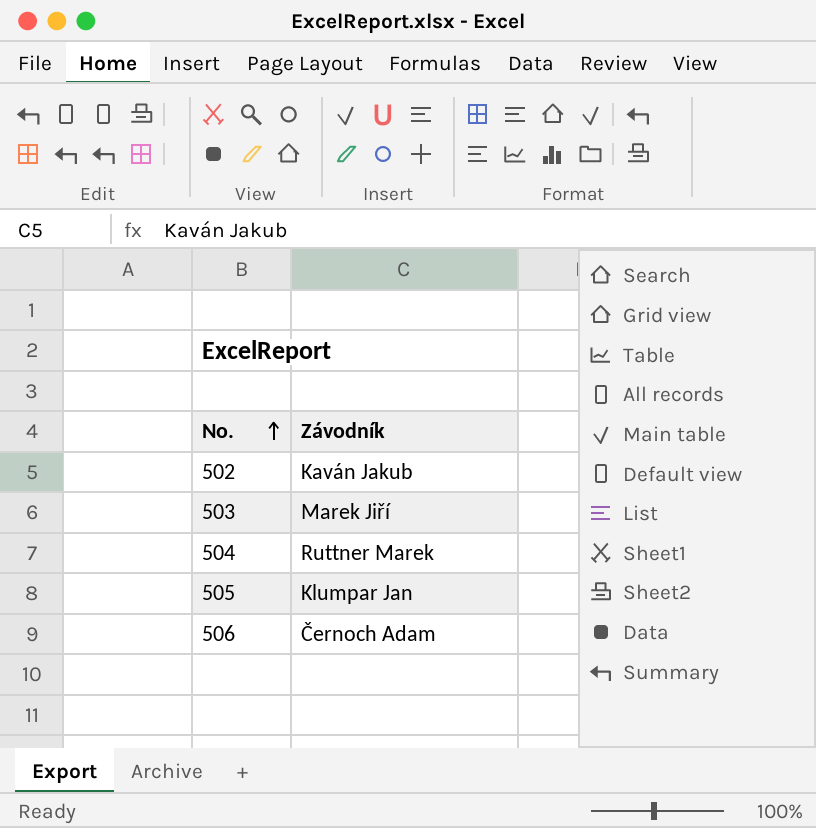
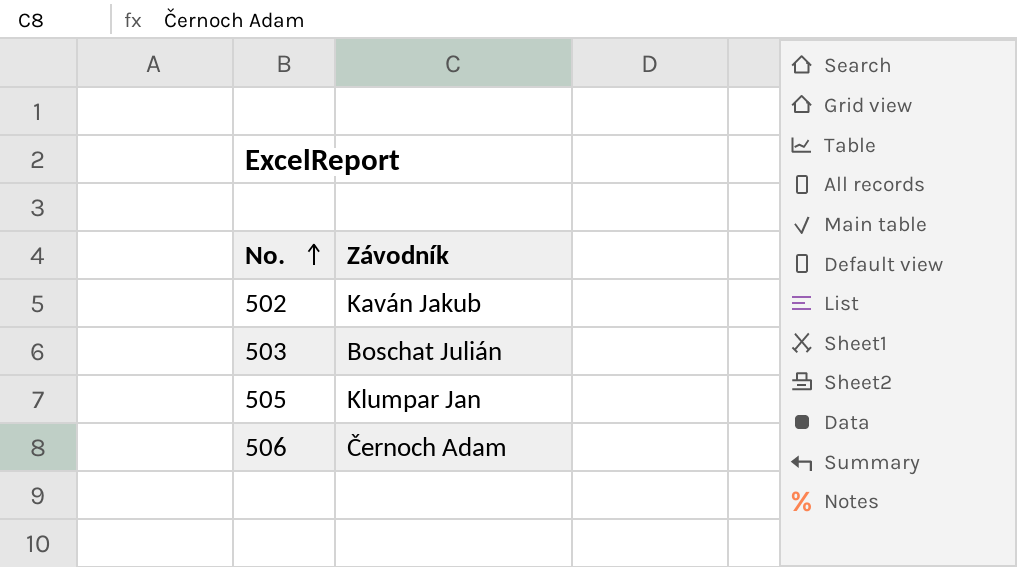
row 504: Ruttner Marek -> none
503 | Závodník: Marek Jiří -> Boschat Julián

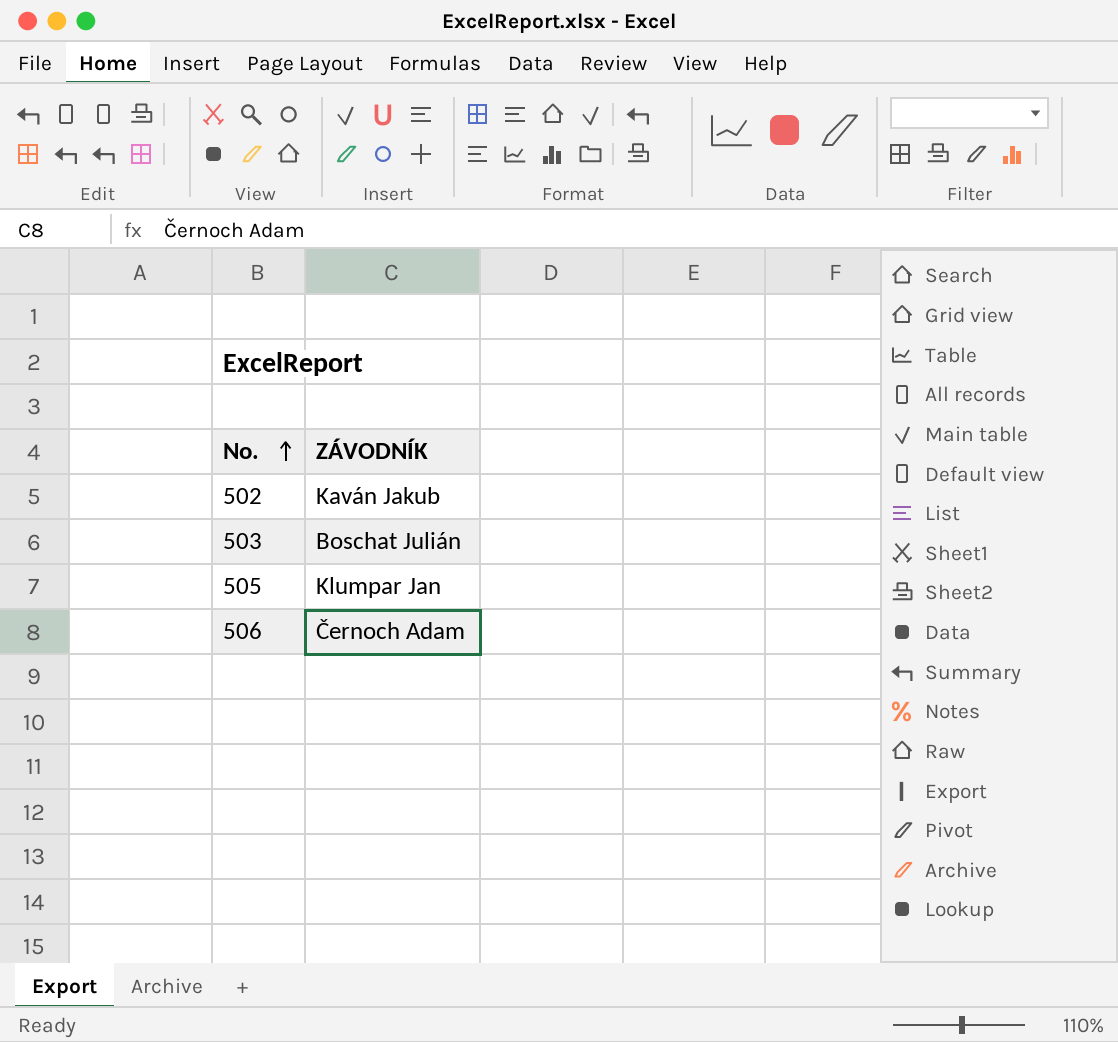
column name: Závodník -> ZÁVODNÍK

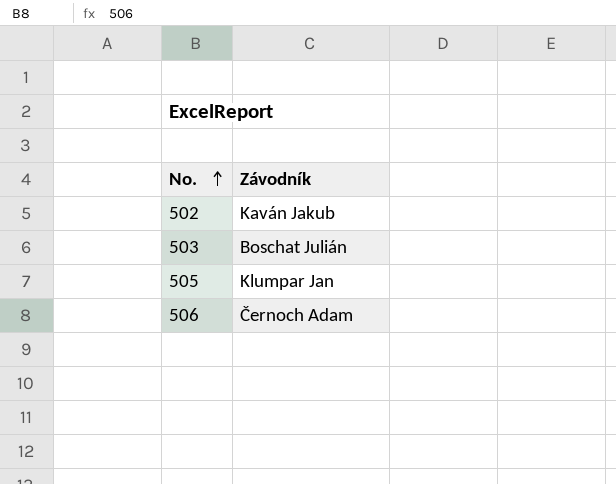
column name: ZÁVODNÍK -> Závodník

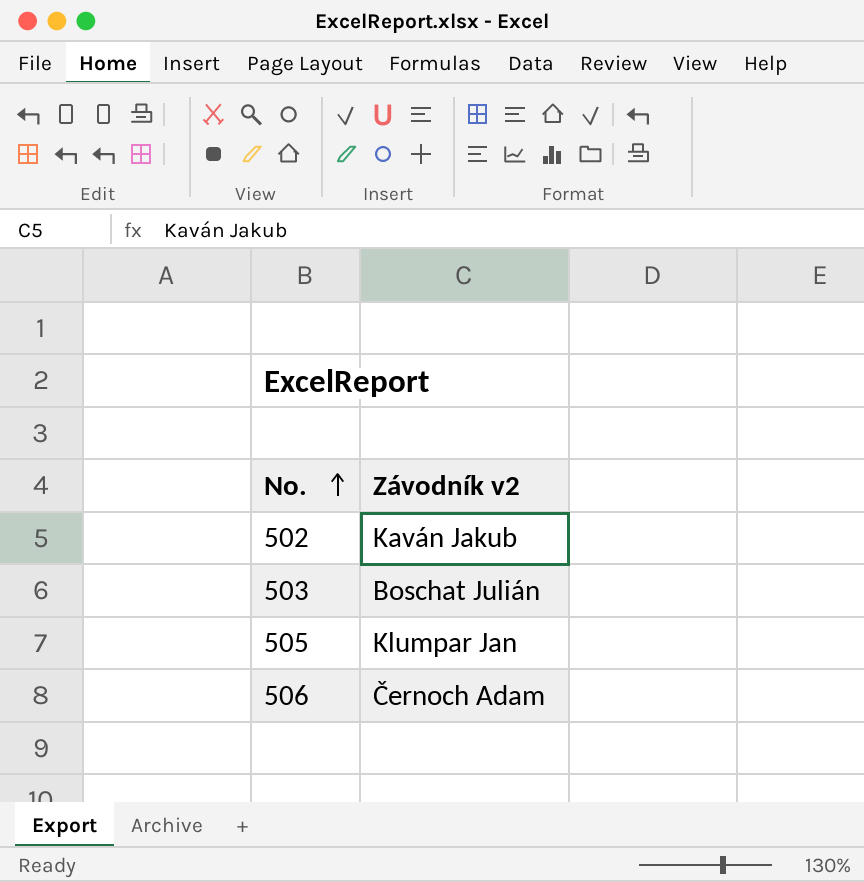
column name: Závodník -> Závodník v2

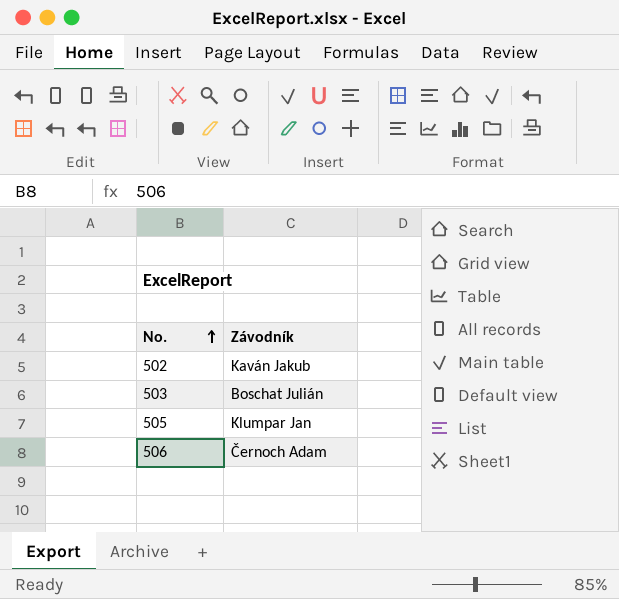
column name: Závodník v2 -> Závodník

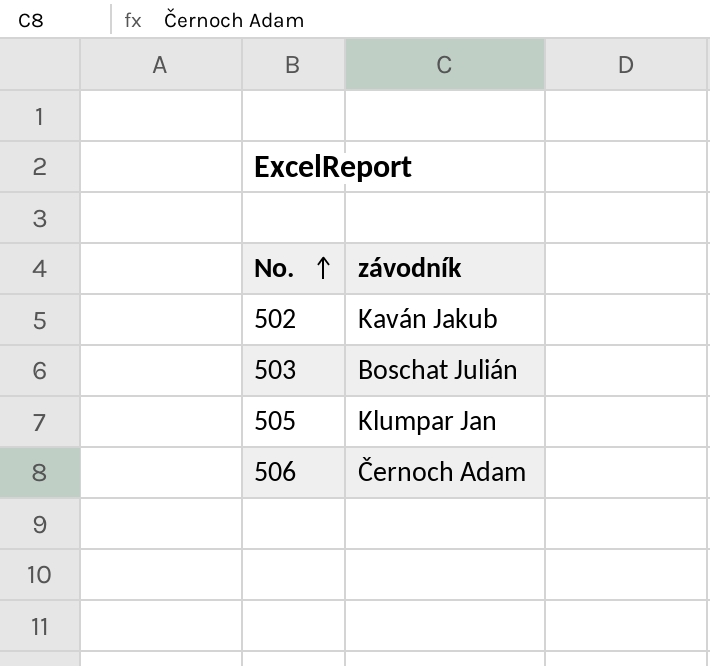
column name: Závodník -> závodník

